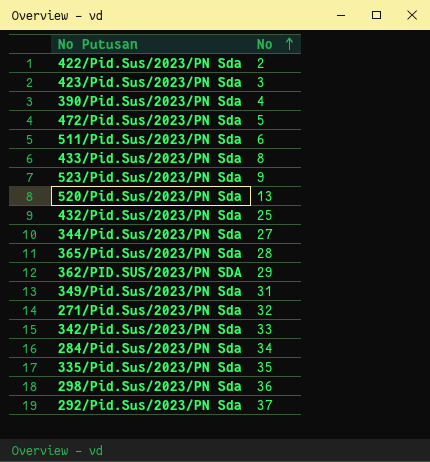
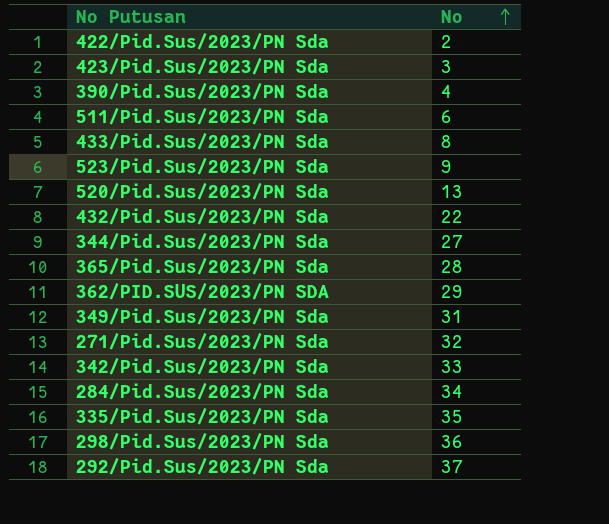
row 472/Pid.Sus/2023/PN Sda: 5 -> none
432/Pid.Sus/2023/PN Sda | No: 25 -> 22

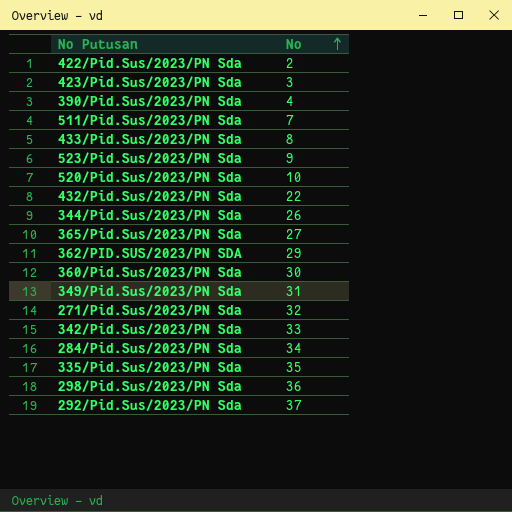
511/Pid.Sus/2023/PN Sda | No: 6 -> 7
520/Pid.Sus/2023/PN Sda | No: 13 -> 10
344/Pid.Sus/2023/PN Sda | No: 27 -> 26
365/Pid.Sus/2023/PN Sda | No: 28 -> 27
row 360/Pid.Sus/2023/PN Sda: none -> 30

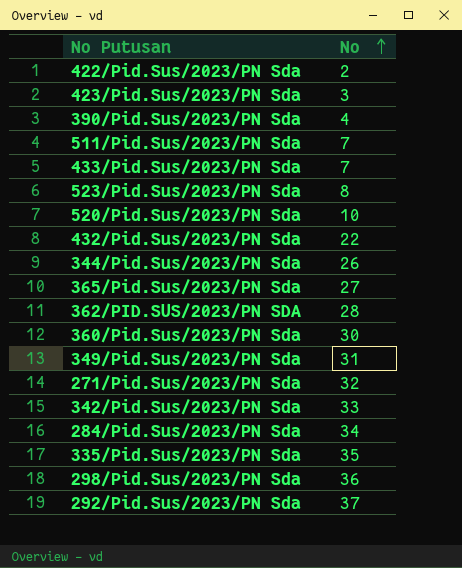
433/Pid.Sus/2023/PN Sda | No: 8 -> 7
523/Pid.Sus/2023/PN Sda | No: 9 -> 8
362/PID.SUS/2023/PN SDA | No: 29 -> 28

